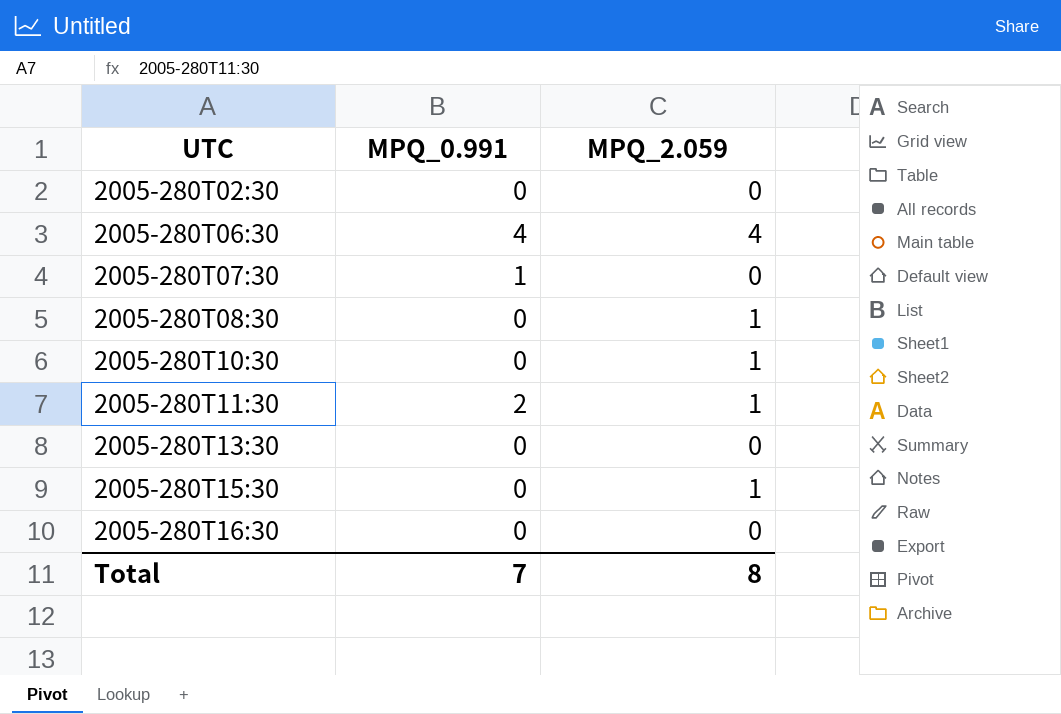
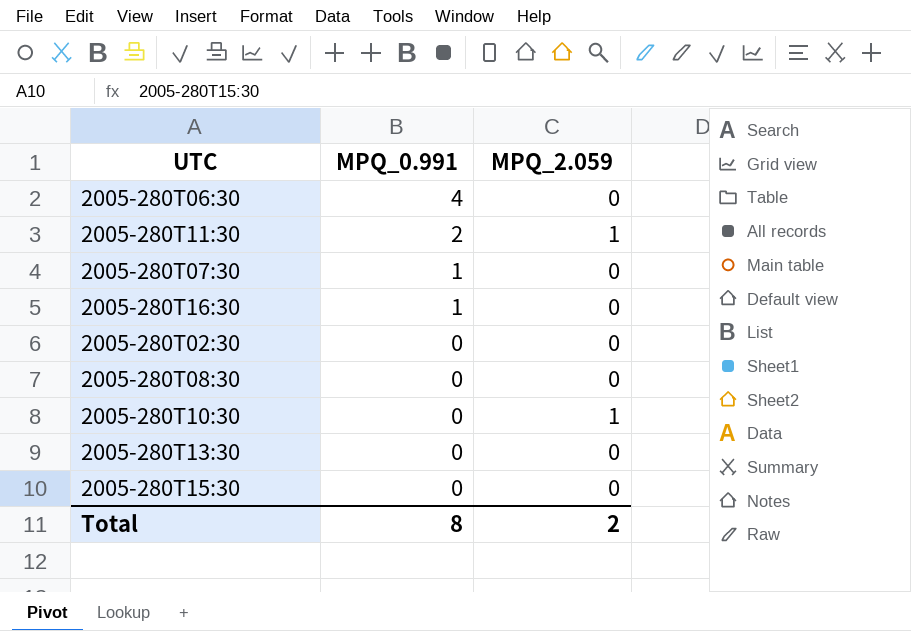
row order: UTC ascending -> MPQ_0.991 descending
2005-280T06:30 | MPQ_2.059: 4 -> 0
2005-280T16:30 | MPQ_0.991: 0 -> 1
2005-280T08:30 | MPQ_2.059: 1 -> 0
2005-280T15:30 | MPQ_2.059: 1 -> 0
Total | MPQ_0.991: 7 -> 8
Total | MPQ_2.059: 8 -> 2

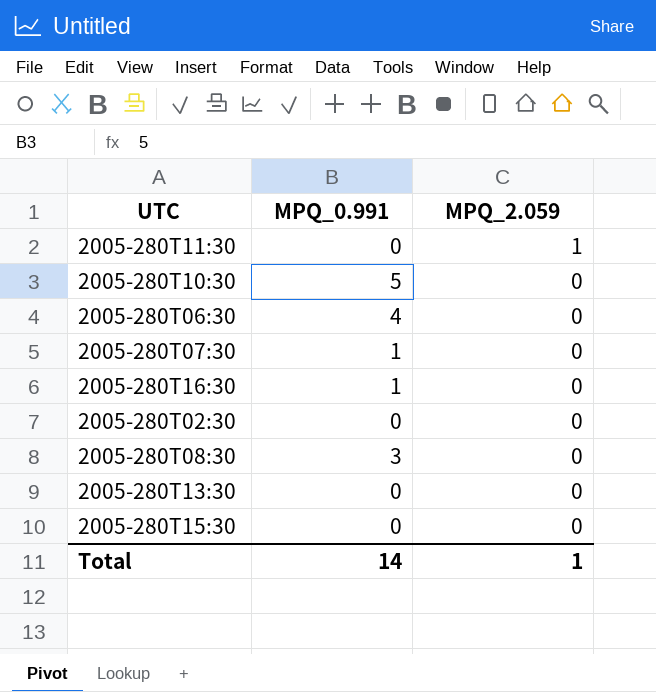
row order: MPQ_0.991 descending -> MPQ_2.059 descending
2005-280T11:30 | MPQ_0.991: 2 -> 0
2005-280T10:30 | MPQ_0.991: 0 -> 5
2005-280T10:30 | MPQ_2.059: 1 -> 0
2005-280T08:30 | MPQ_0.991: 0 -> 3
Total | MPQ_0.991: 8 -> 14
Total | MPQ_2.059: 2 -> 1

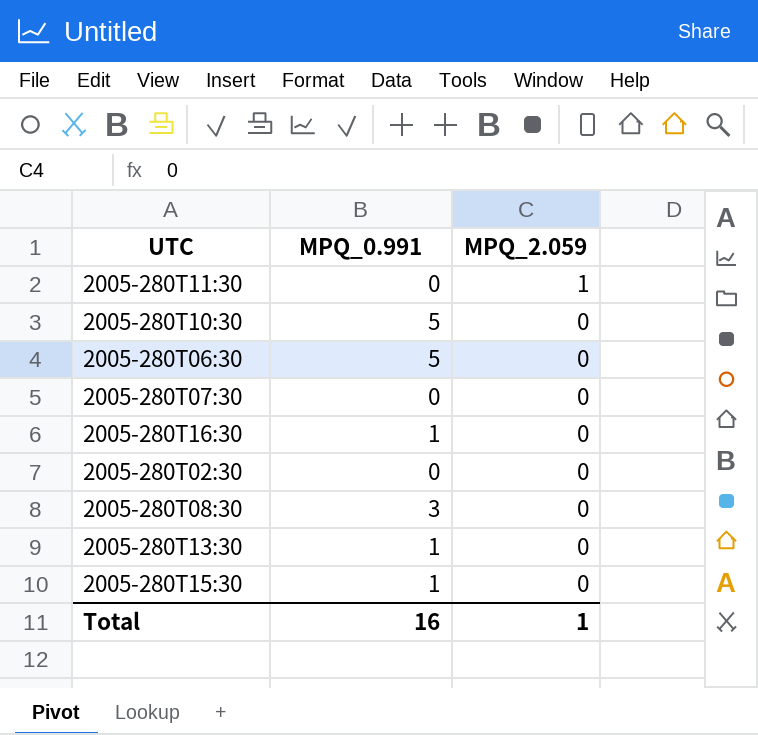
2005-280T06:30 | MPQ_0.991: 4 -> 5
2005-280T07:30 | MPQ_0.991: 1 -> 0
2005-280T13:30 | MPQ_0.991: 0 -> 1
2005-280T15:30 | MPQ_0.991: 0 -> 1
Total | MPQ_0.991: 14 -> 16

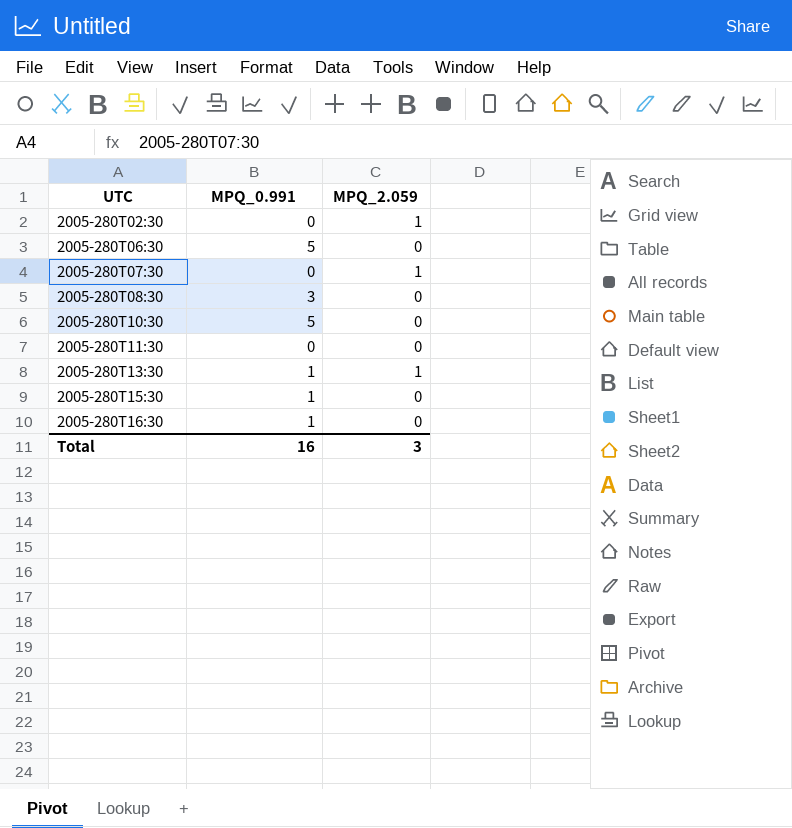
row order: MPQ_2.059 descending -> UTC ascending
2005-280T02:30 | MPQ_2.059: 0 -> 1
2005-280T07:30 | MPQ_2.059: 0 -> 1
2005-280T11:30 | MPQ_2.059: 1 -> 0
2005-280T13:30 | MPQ_2.059: 0 -> 1
Total | MPQ_2.059: 1 -> 3

